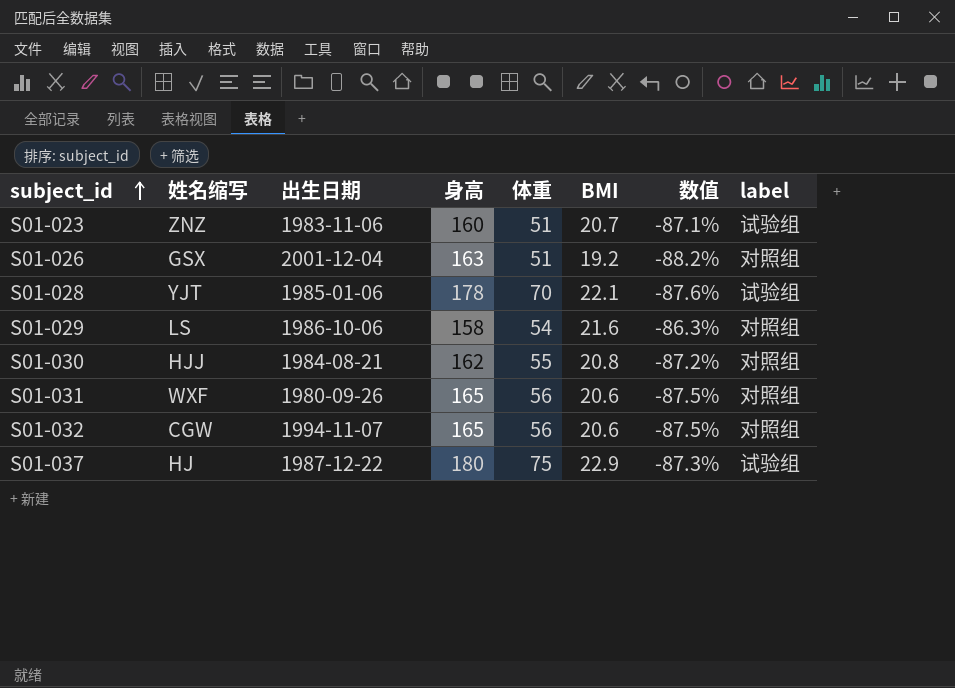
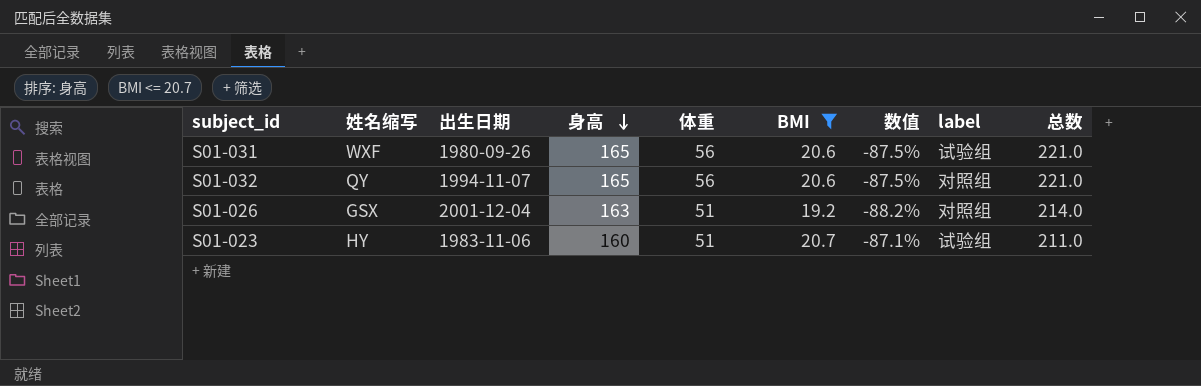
filter: none -> BMI <= 20.7
row order: subject_id ascending -> 身高 descending
column 总数 | formula: none -> [身高] + [体重]
S01-031 | label: 对照组 -> 试验组
S01-032 | 姓名缩写: CGW -> QY
S01-023 | 姓名缩写: ZNZ -> HY

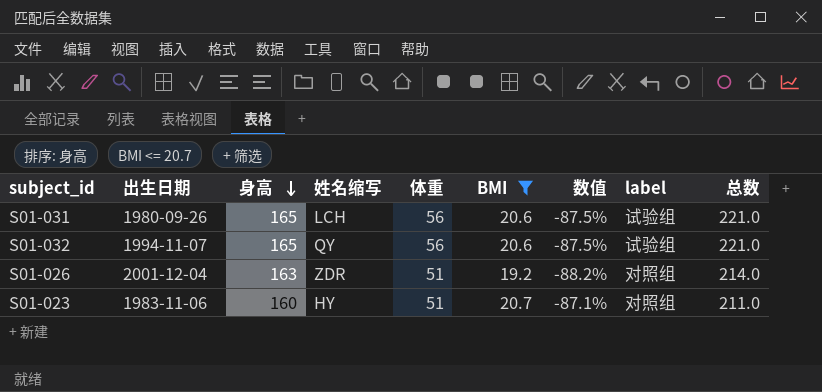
column 姓名缩写 | position: 2 -> 4
S01-031 | 姓名缩写: WXF -> LCH
S01-032 | label: 对照组 -> 试验组
S01-026 | 姓名缩写: GSX -> ZDR
S01-023 | label: 试验组 -> 对照组

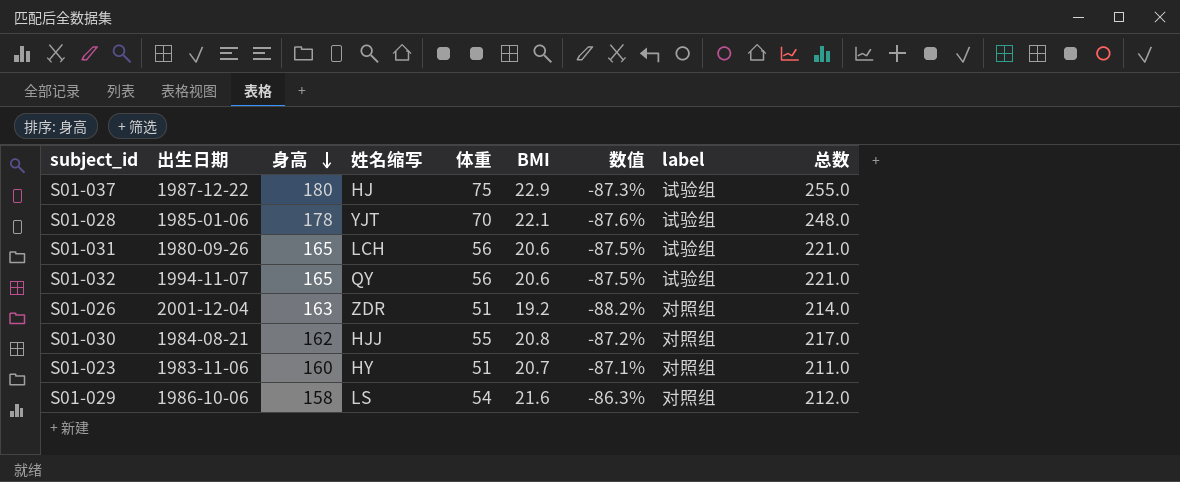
filter: BMI <= 20.7 -> none

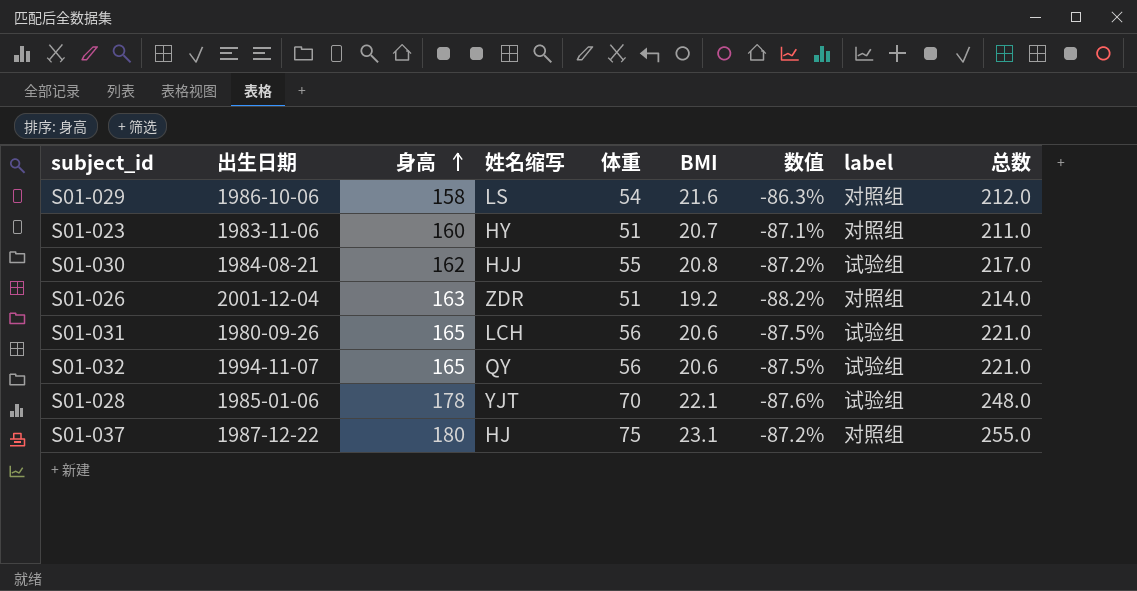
row order: 身高 descending -> 身高 ascending
S01-030 | label: 对照组 -> 试验组
S01-037 | BMI: 22.9 -> 23.1
S01-037 | 数值: -87.3% -> -87.2%
S01-037 | label: 试验组 -> 对照组

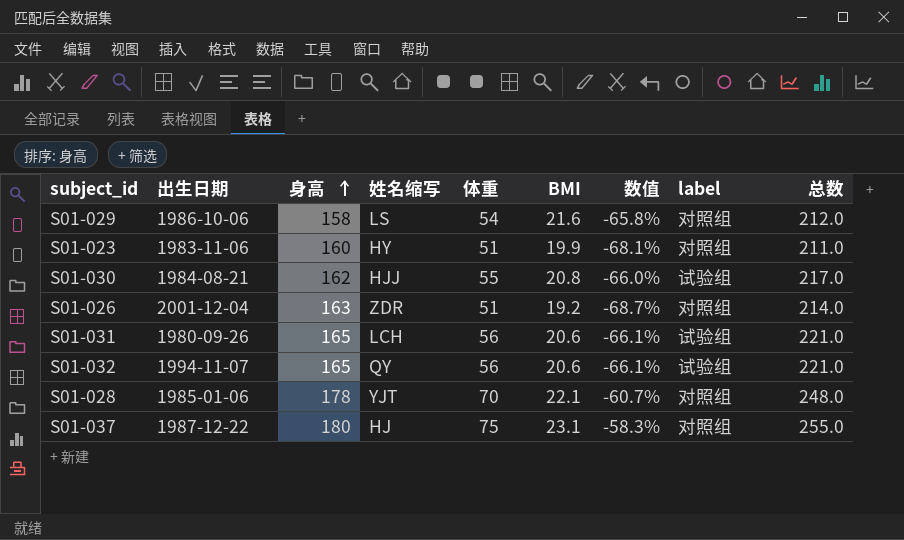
column 数值 | formula: ([BMI] - [身高]) / [身高] -> ([体重] - [身高]) / [身高]
S01-023 | BMI: 20.7 -> 19.9
S01-028 | label: 试验组 -> 对照组

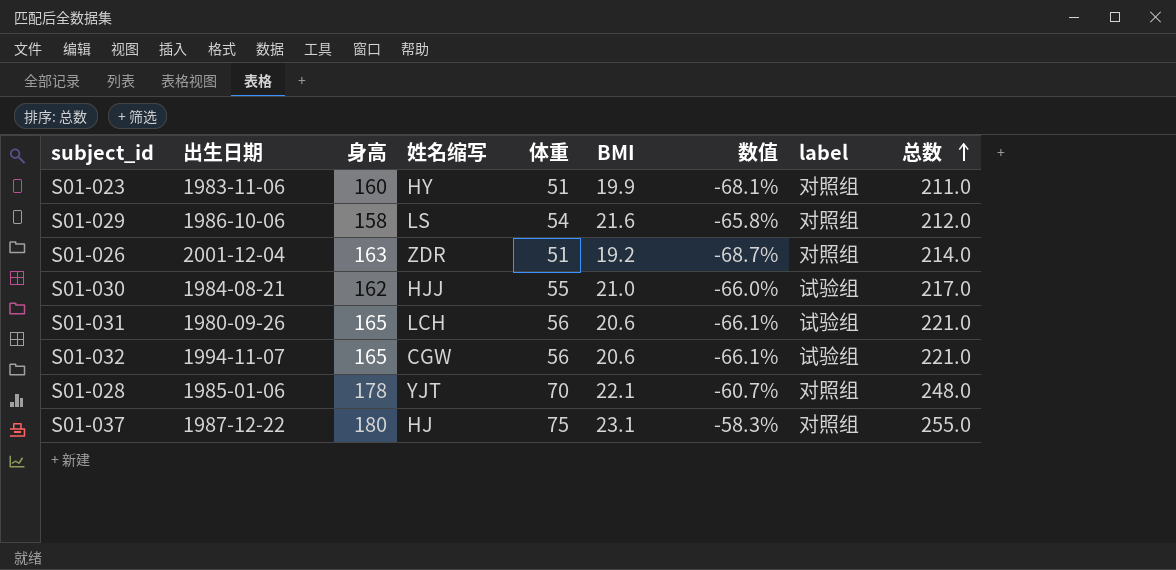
row order: 身高 ascending -> 总数 ascending
S01-030 | BMI: 20.8 -> 21.0
S01-032 | 姓名缩写: QY -> CGW

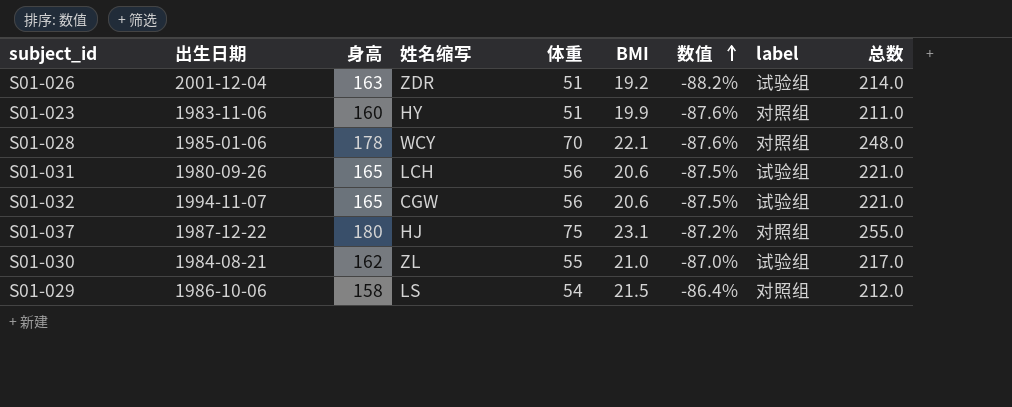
row order: 总数 ascending -> 数值 ascending
column 数值 | formula: ([体重] - [身高]) / [身高] -> ([BMI] - [身高]) / [身高]
S01-026 | label: 对照组 -> 试验组
S01-028 | 姓名缩写: YJT -> WCY
S01-030 | 姓名缩写: HJJ -> ZL
S01-029 | BMI: 21.6 -> 21.5

